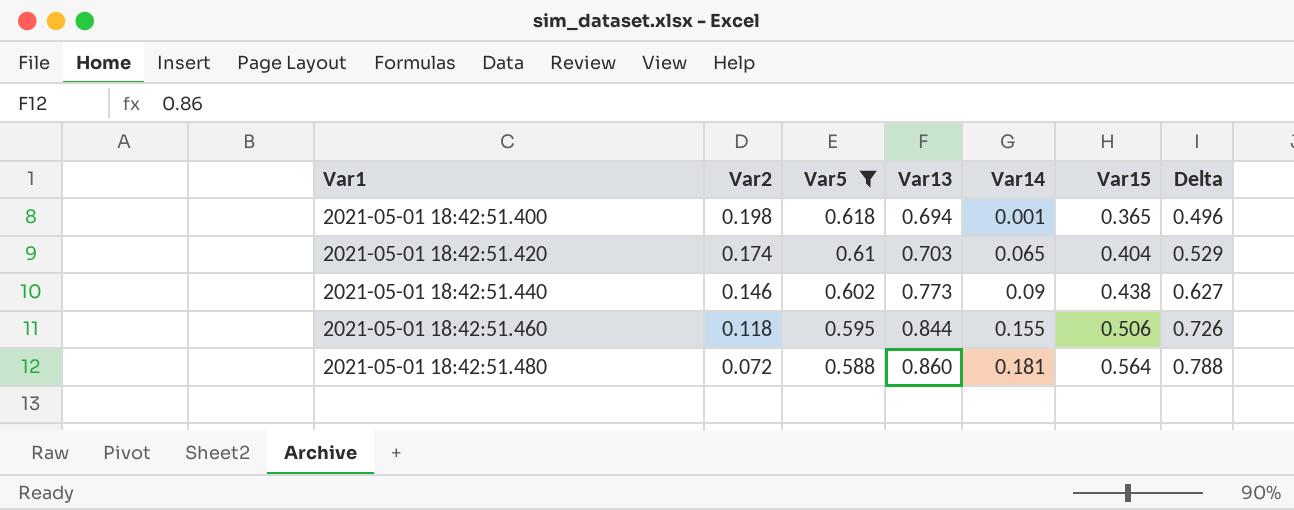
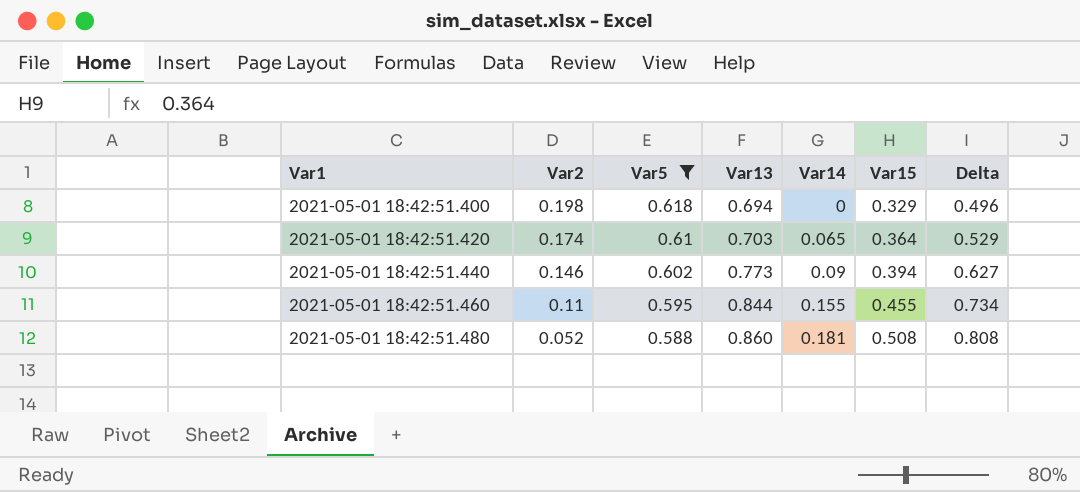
2021-05-01 18:42:51.400 | Var14: 0.001 -> 0
2021-05-01 18:42:51.400 | Var15: 0.365 -> 0.329
2021-05-01 18:42:51.420 | Var15: 0.404 -> 0.364
2021-05-01 18:42:51.440 | Var15: 0.438 -> 0.394
2021-05-01 18:42:51.460 | Var2: 0.118 -> 0.11
2021-05-01 18:42:51.460 | Var15: 0.506 -> 0.455
2021-05-01 18:42:51.460 | Delta: 0.726 -> 0.734
2021-05-01 18:42:51.480 | Var2: 0.072 -> 0.052
2021-05-01 18:42:51.480 | Var15: 0.564 -> 0.508
2021-05-01 18:42:51.480 | Delta: 0.788 -> 0.808

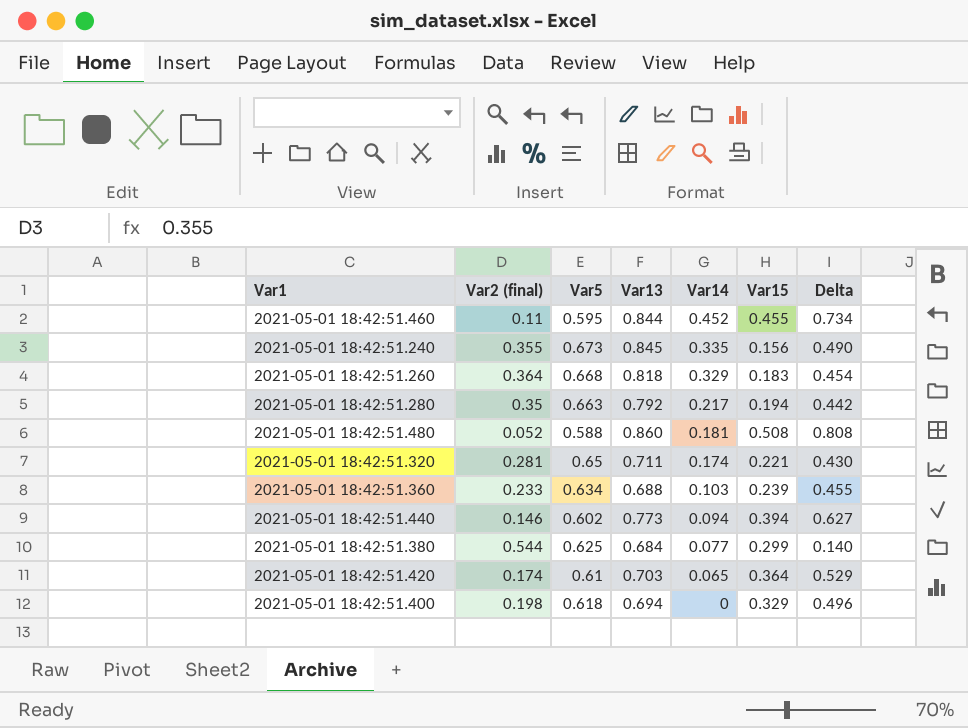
filter: Var5 <= 0.618 -> none
row order: Var1 ascending -> Var14 descending
column name: Var2 -> Var2 (final)
2021-05-01 18:42:51.460 | Var14: 0.155 -> 0.452
2021-05-01 18:42:51.440 | Var14: 0.09 -> 0.094

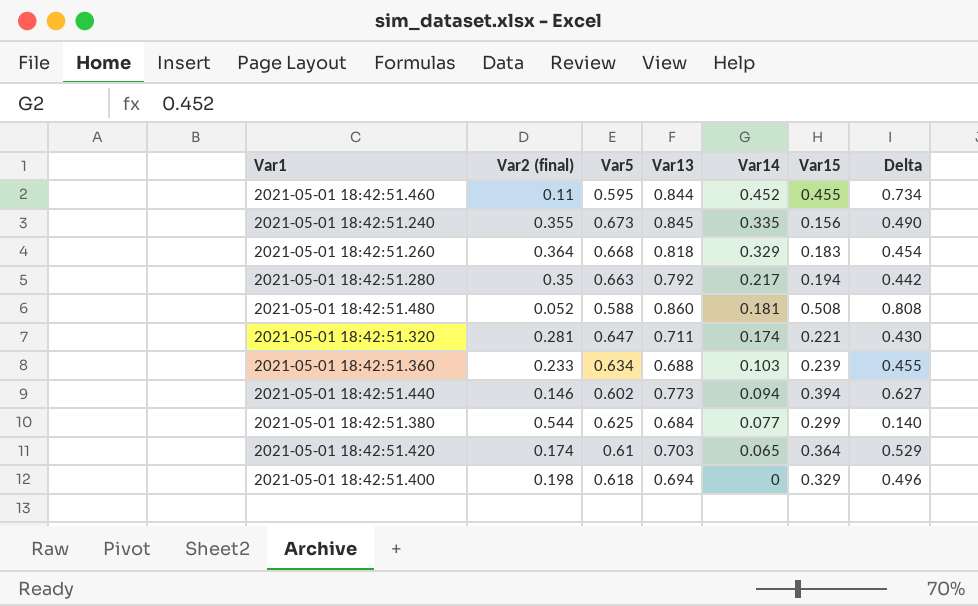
2021-05-01 18:42:51.320 | Var5: 0.65 -> 0.647

